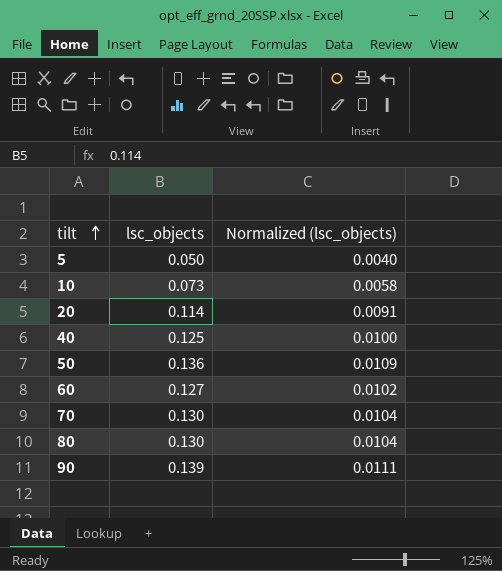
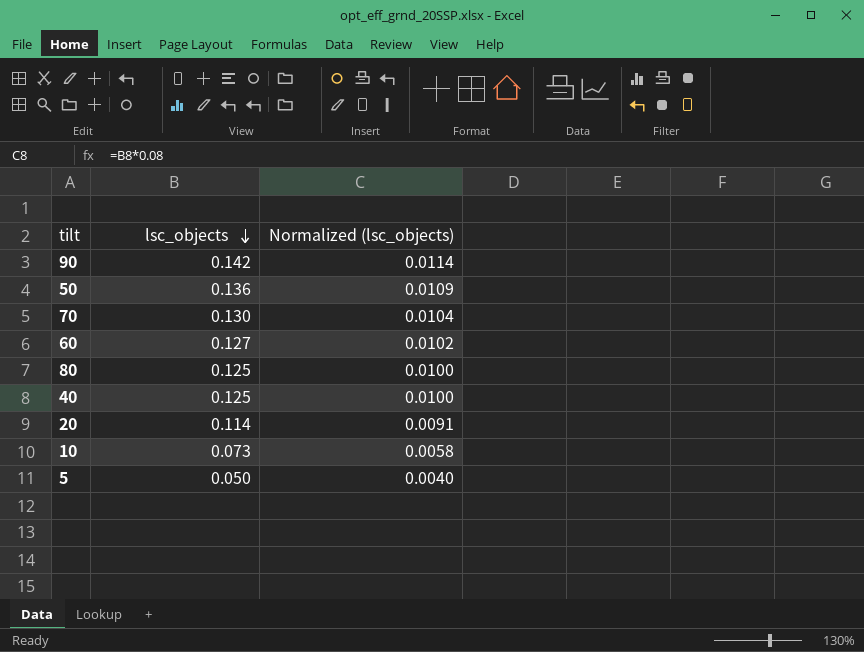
row order: tilt ascending -> lsc_objects descending
90 | lsc_objects: 0.139 -> 0.142
90 | Normalized (lsc_objects): 0.0111 -> 0.0114
80 | lsc_objects: 0.130 -> 0.125
80 | Normalized (lsc_objects): 0.0104 -> 0.0100

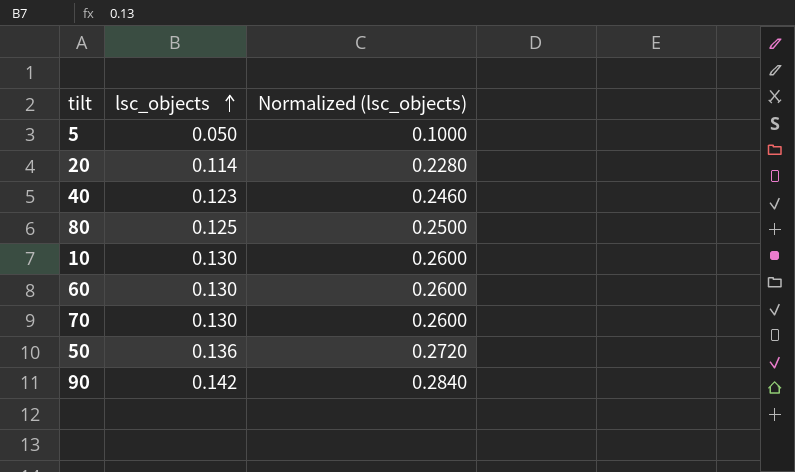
row order: lsc_objects descending -> lsc_objects ascending
column Normalized (lsc_objects) | formula: [lsc_objects] * 0.08 -> [lsc_objects] * 2
40 | lsc_objects: 0.125 -> 0.123
10 | lsc_objects: 0.073 -> 0.130
60 | lsc_objects: 0.127 -> 0.130

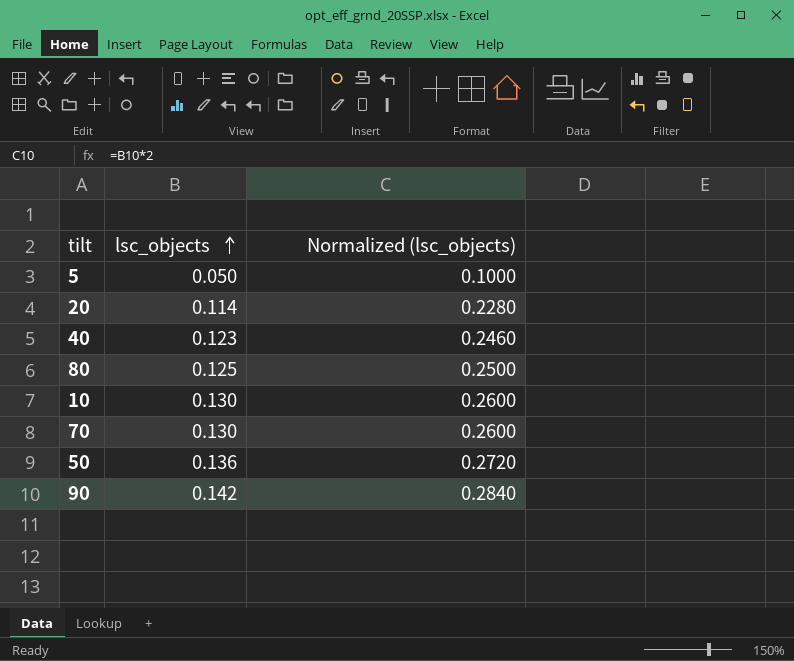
row 60: 0.130 | 0.2600 -> none

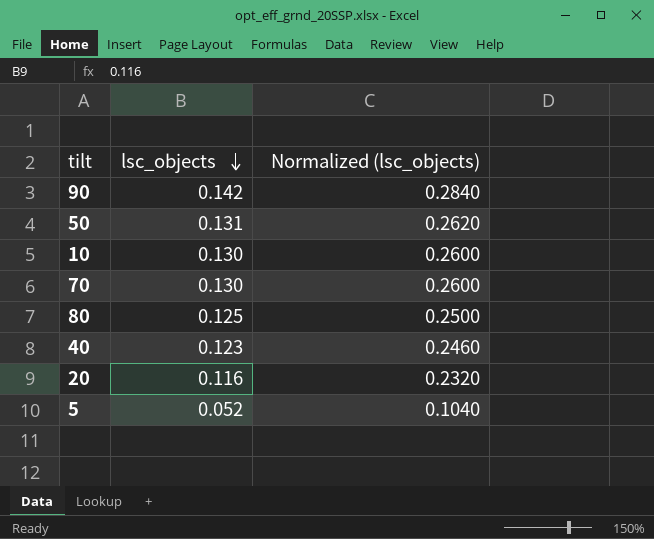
row order: lsc_objects ascending -> lsc_objects descending
50 | lsc_objects: 0.136 -> 0.131
50 | Normalized (lsc_objects): 0.2720 -> 0.2620
20 | lsc_objects: 0.114 -> 0.116
20 | Normalized (lsc_objects): 0.2280 -> 0.2320
5 | lsc_objects: 0.050 -> 0.052
5 | Normalized (lsc_objects): 0.1000 -> 0.1040

